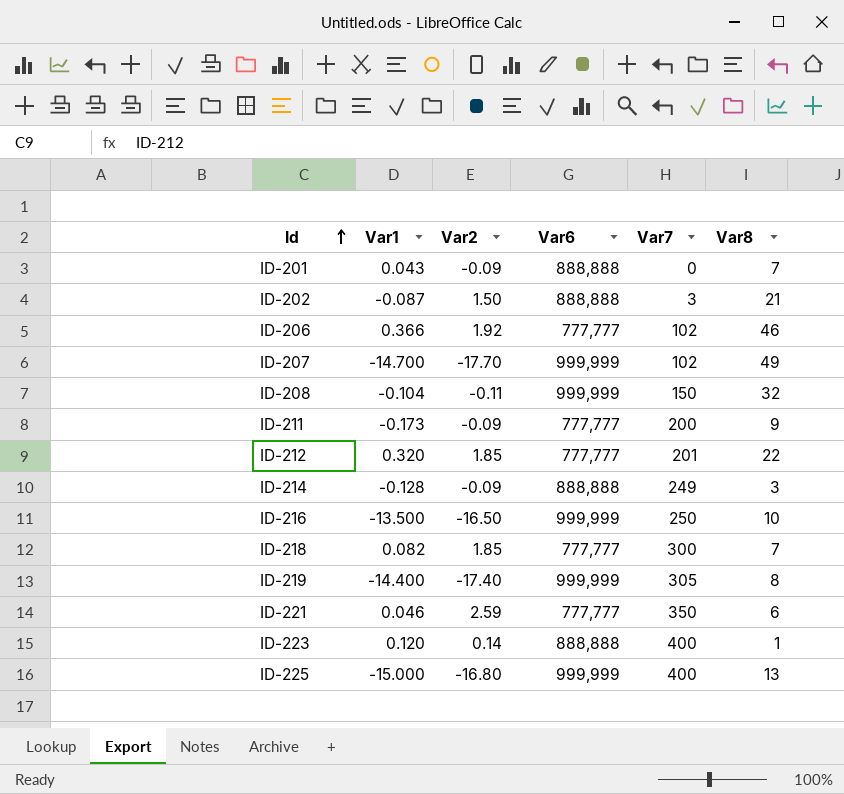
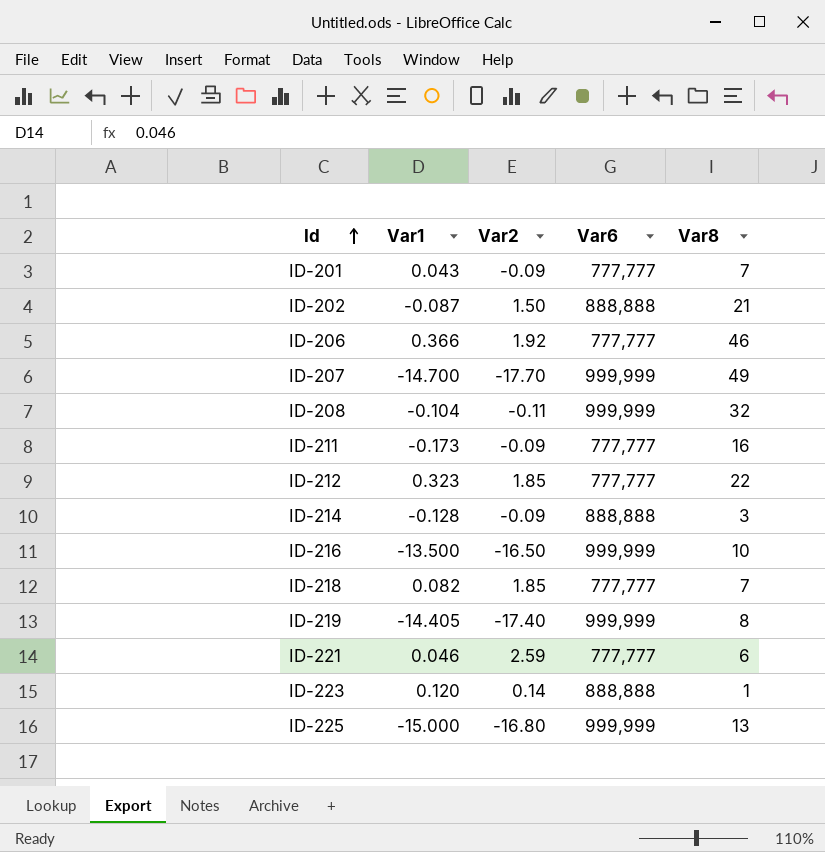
column Var7 | position: 5 -> none
ID-201 | Var6: 888,888 -> 777,777
ID-211 | Var8: 9 -> 16
ID-212 | Var1: 0.320 -> 0.323
ID-219 | Var1: -14.400 -> -14.405

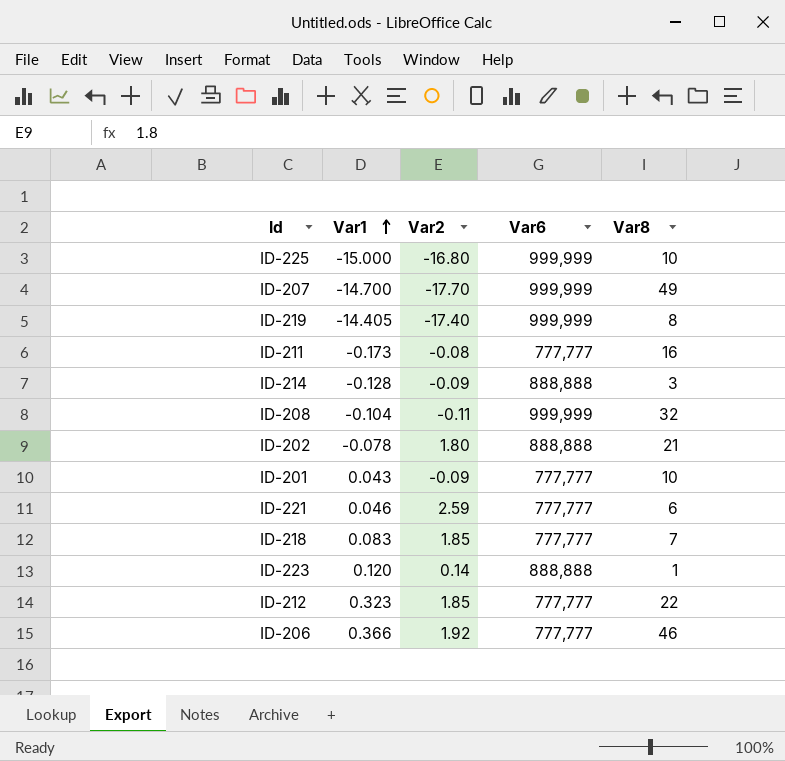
row order: Id ascending -> Var1 ascending
row ID-216: -13.500 | -16.50 | 999,999 | 10 -> none
ID-225 | Var8: 13 -> 10
ID-211 | Var2: -0.09 -> -0.08
ID-202 | Var1: -0.087 -> -0.078
ID-202 | Var2: 1.50 -> 1.80
ID-201 | Var8: 7 -> 10
ID-218 | Var1: 0.082 -> 0.083

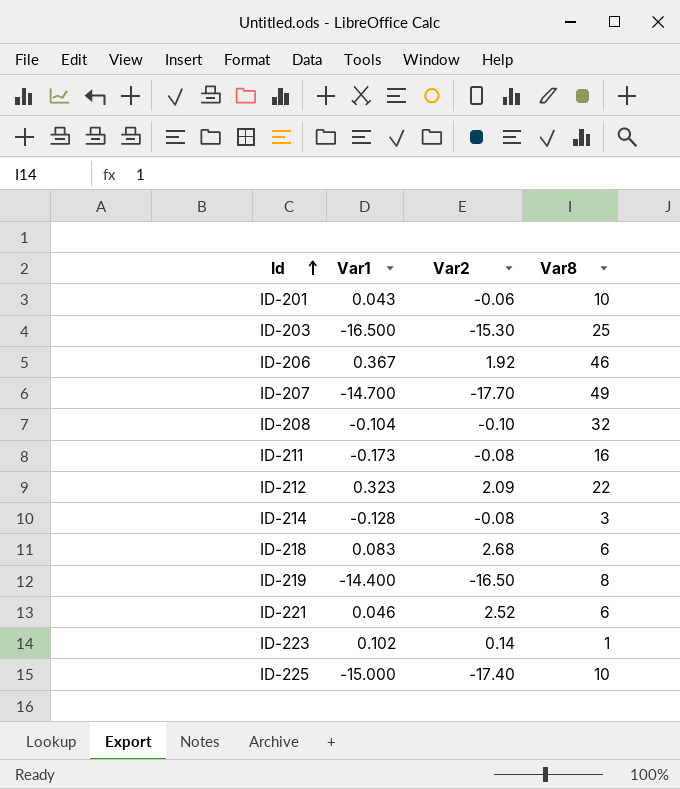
row order: Var1 ascending -> Id ascending
column Var6 | position: 4 -> none
row ID-202: -0.078 | 1.80 | 888,888 | 21 -> none
ID-201 | Var2: -0.09 -> -0.06
row ID-203: none -> -16.500 | -15.30 | 25
ID-206 | Var1: 0.366 -> 0.367
ID-208 | Var2: -0.11 -> -0.10
ID-212 | Var2: 1.85 -> 2.09
ID-214 | Var2: -0.09 -> -0.08
ID-218 | Var2: 1.85 -> 2.68
ID-218 | Var8: 7 -> 6
ID-219 | Var1: -14.405 -> -14.400
ID-219 | Var2: -17.40 -> -16.50
ID-221 | Var2: 2.59 -> 2.52
ID-223 | Var1: 0.120 -> 0.102
ID-225 | Var2: -16.80 -> -17.40

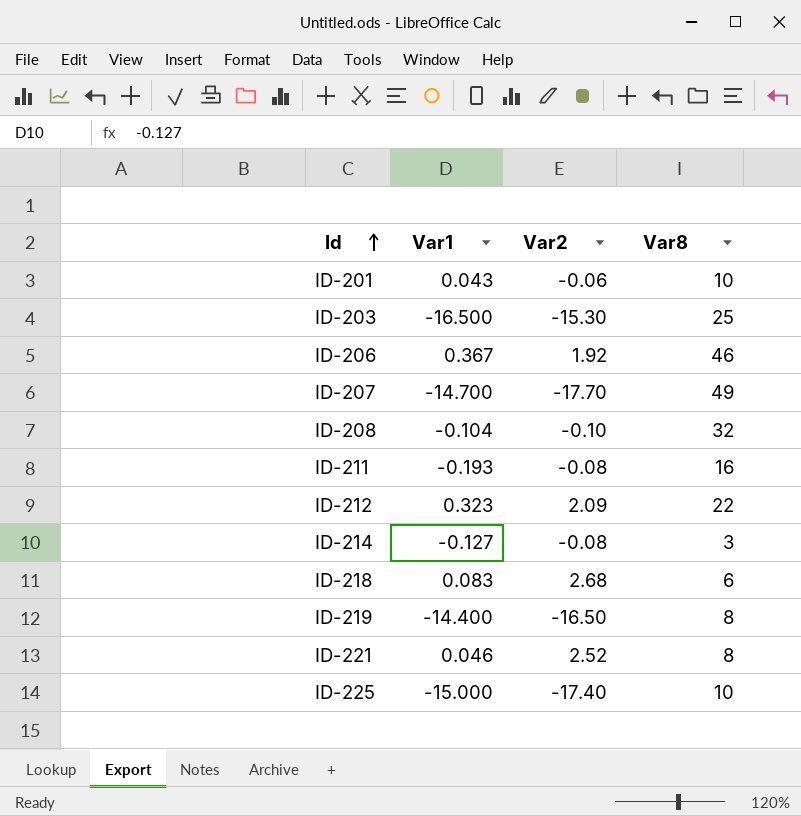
row ID-223: 0.102 | 0.14 | 1 -> none
ID-211 | Var1: -0.173 -> -0.193
ID-214 | Var1: -0.128 -> -0.127
ID-221 | Var8: 6 -> 8

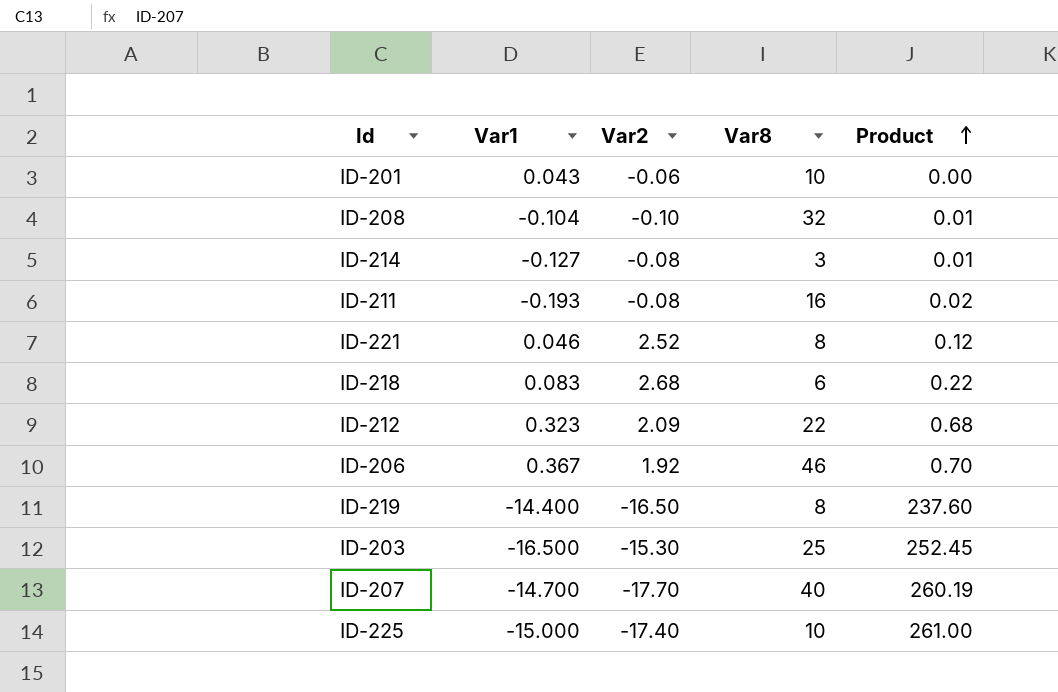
row order: Id ascending -> Product ascending
column Product | formula: none -> [Var1] * [Var2]
ID-207 | Var8: 49 -> 40

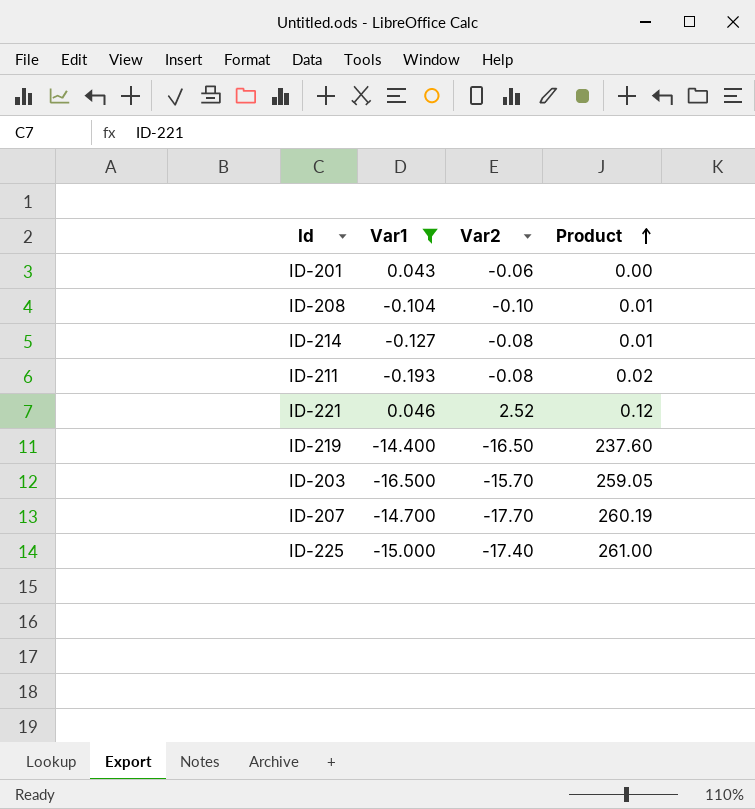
filter: none -> Var1 <= 0.046
column Var8 | position: 4 -> none
ID-203 | Var2: -15.30 -> -15.70
ID-203 | Product: 252.45 -> 259.05

